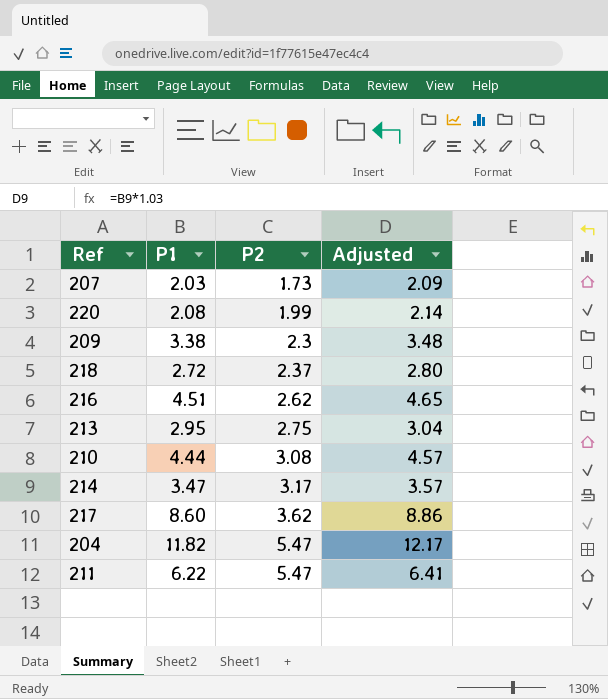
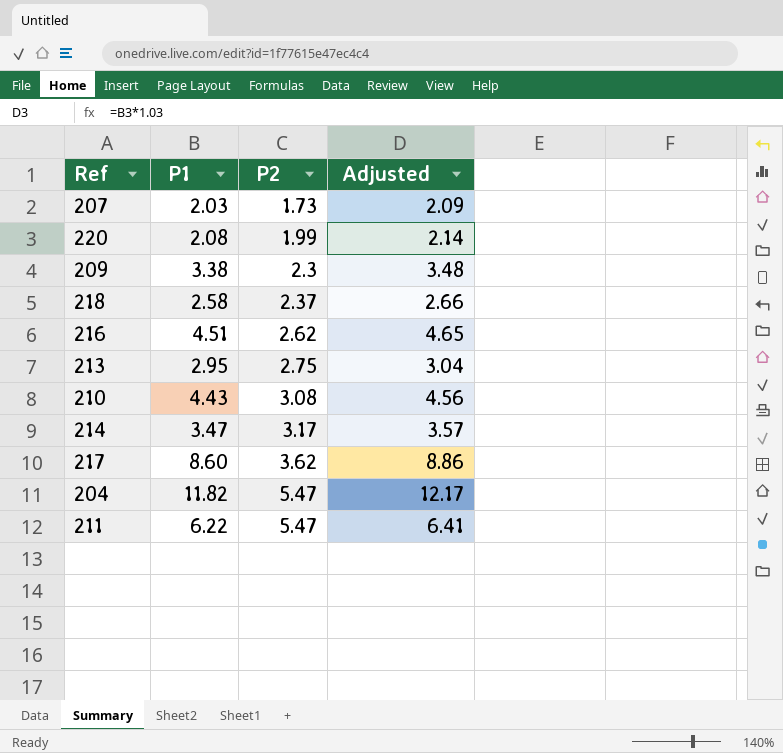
218 | P1: 2.72 -> 2.58
218 | Adjusted: 2.80 -> 2.66
210 | P1: 4.44 -> 4.43
210 | Adjusted: 4.57 -> 4.56

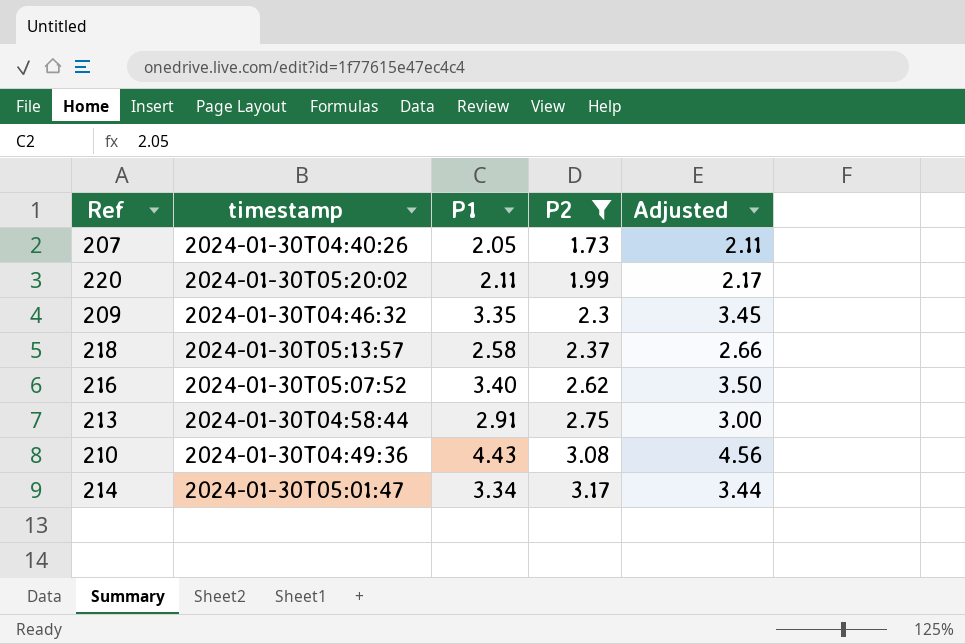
filter: none -> P2 <= 3.17
column timestamp | position: none -> 2
207 | P1: 2.03 -> 2.05
207 | Adjusted: 2.09 -> 2.11
220 | P1: 2.08 -> 2.11
220 | Adjusted: 2.14 -> 2.17
209 | P1: 3.38 -> 3.35
209 | Adjusted: 3.48 -> 3.45
216 | P1: 4.51 -> 3.40
216 | Adjusted: 4.65 -> 3.50
213 | P1: 2.95 -> 2.91
213 | Adjusted: 3.04 -> 3.00
214 | P1: 3.47 -> 3.34
214 | Adjusted: 3.57 -> 3.44

